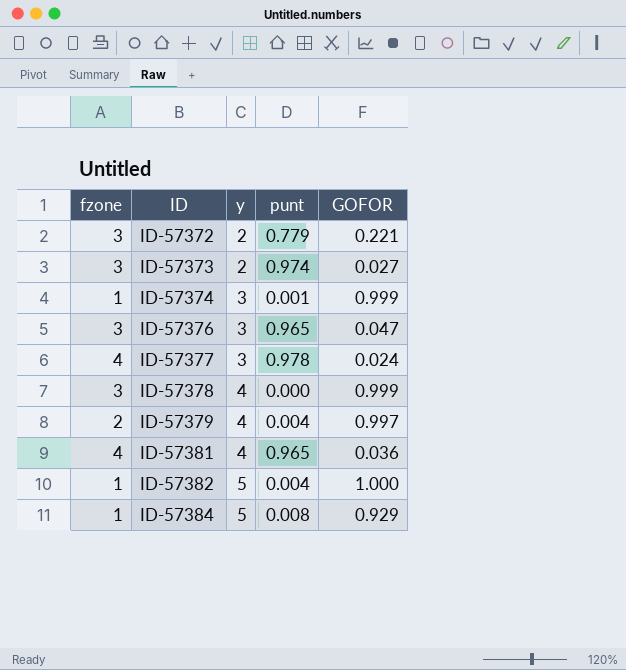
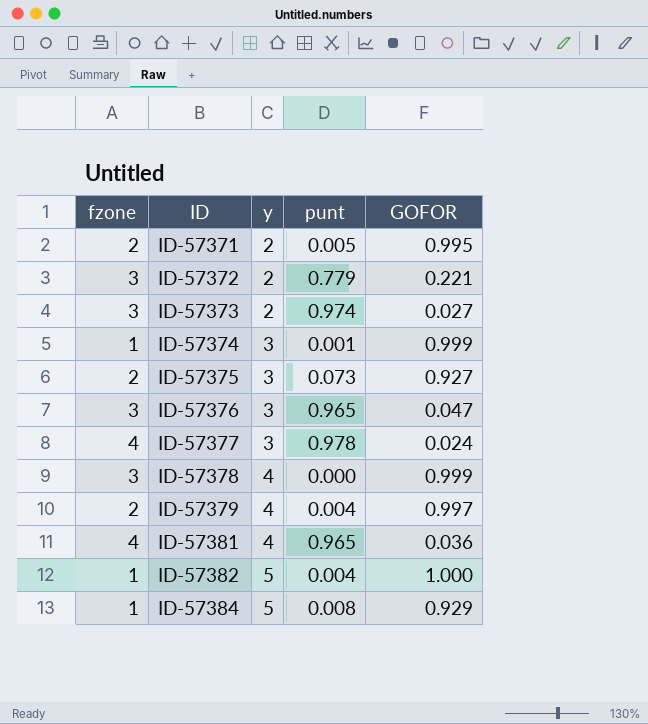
row ID-57371: none -> 2 | 2 | 0.005 | 0.995
row ID-57375: none -> 2 | 3 | 0.073 | 0.927

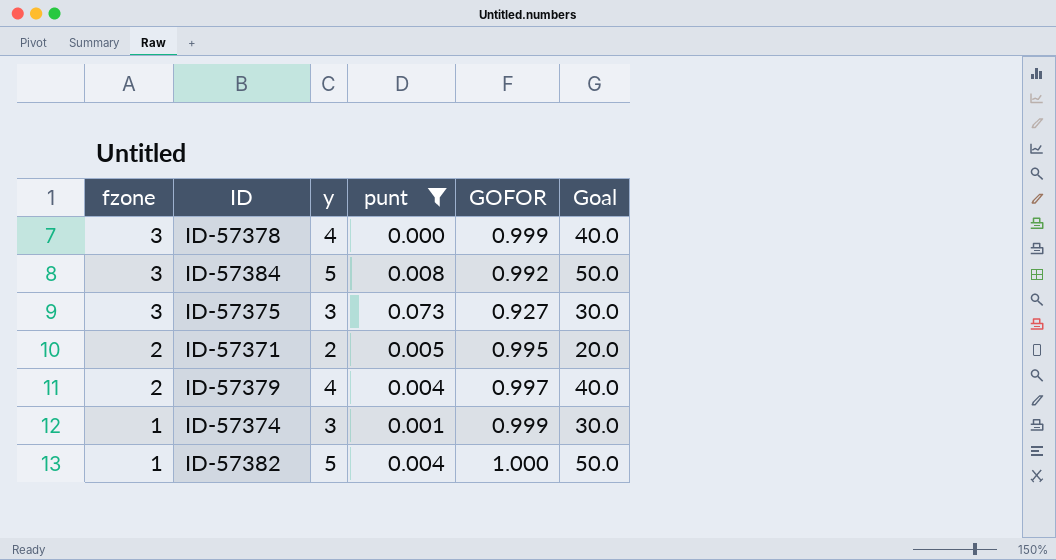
filter: none -> punt <= 0.073
row order: ID ascending -> fzone descending
column Goal | formula: none -> [y] * 10
ID-57384 | fzone: 1 -> 3
ID-57384 | GOFOR: 0.929 -> 0.992
ID-57375 | fzone: 2 -> 3

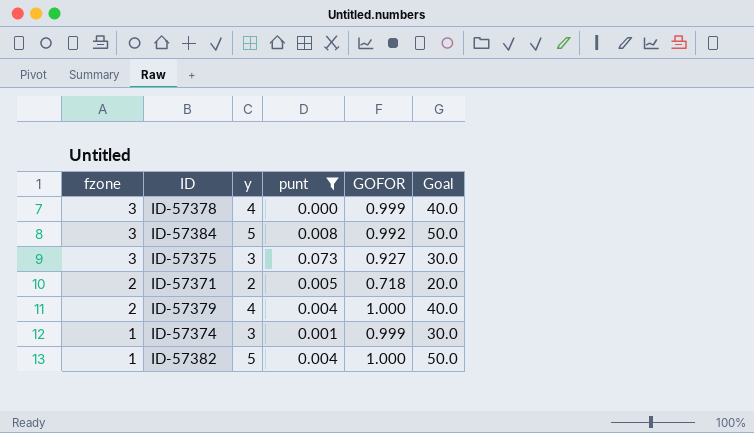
ID-57371 | GOFOR: 0.995 -> 0.718
ID-57379 | GOFOR: 0.997 -> 1.000

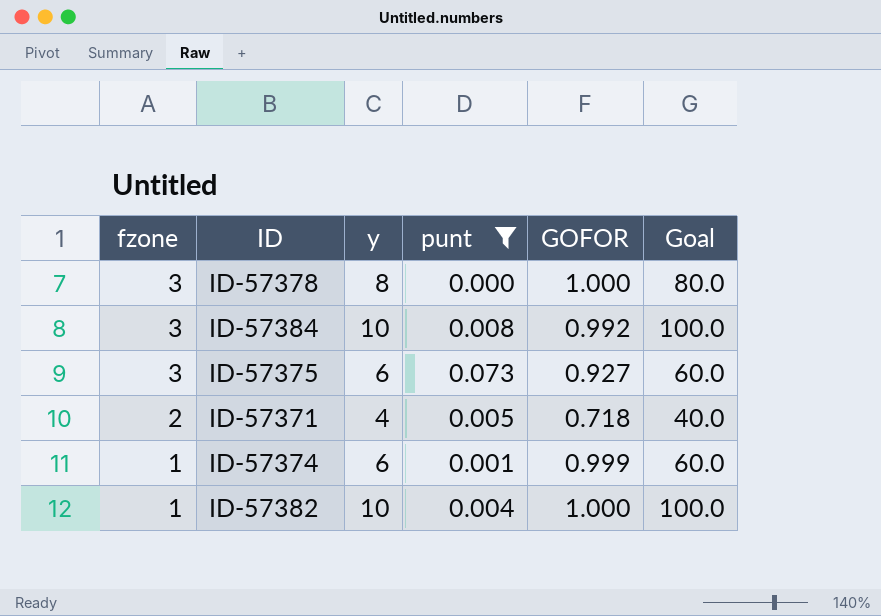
row ID-57379: 2 | 4 | 0.004 | 1.000 | 40.0 -> none
ID-57378 | y: 4 -> 8
ID-57378 | GOFOR: 0.999 -> 1.000
ID-57378 | Goal: 40.0 -> 80.0
ID-57384 | y: 5 -> 10
ID-57384 | Goal: 50.0 -> 100.0
ID-57375 | y: 3 -> 6
ID-57375 | Goal: 30.0 -> 60.0
ID-57371 | y: 2 -> 4
ID-57371 | Goal: 20.0 -> 40.0
ID-57374 | y: 3 -> 6
ID-57374 | Goal: 30.0 -> 60.0
ID-57382 | y: 5 -> 10
ID-57382 | Goal: 50.0 -> 100.0

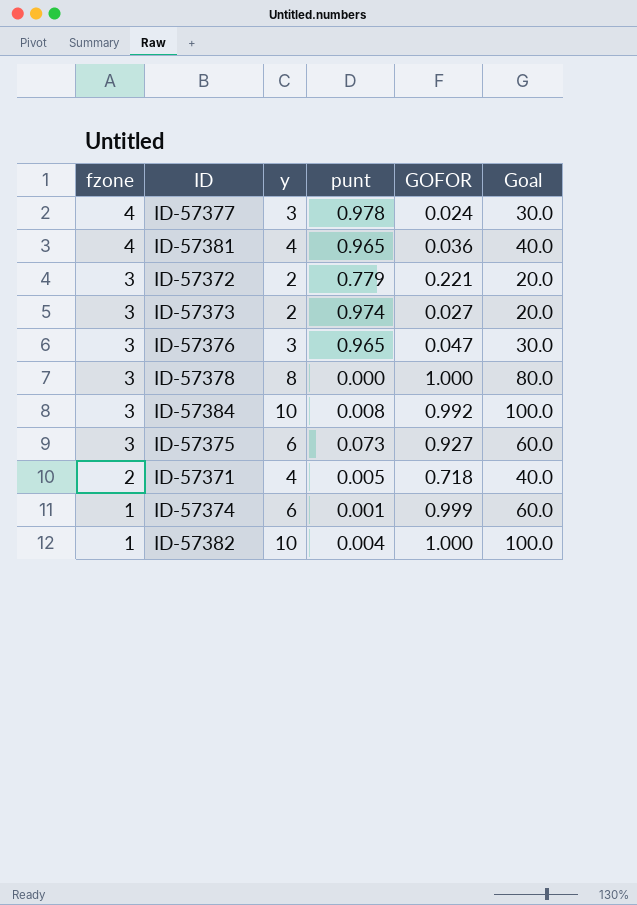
filter: punt <= 0.073 -> none

